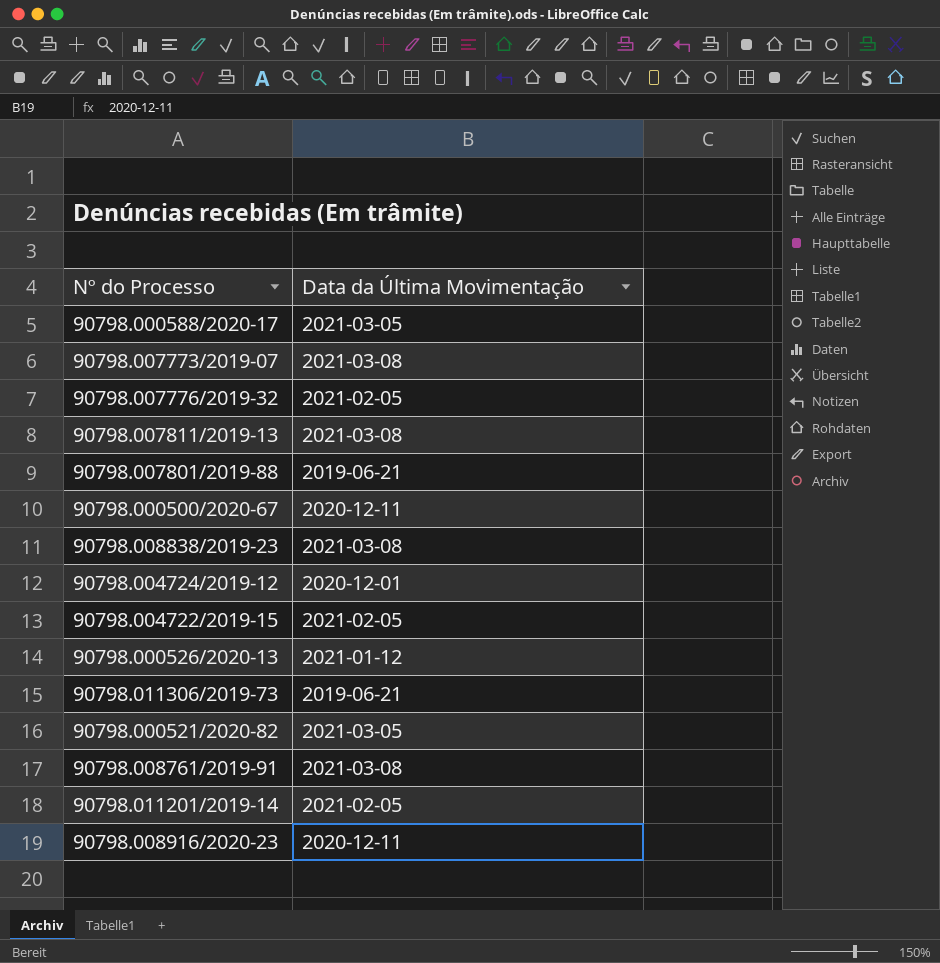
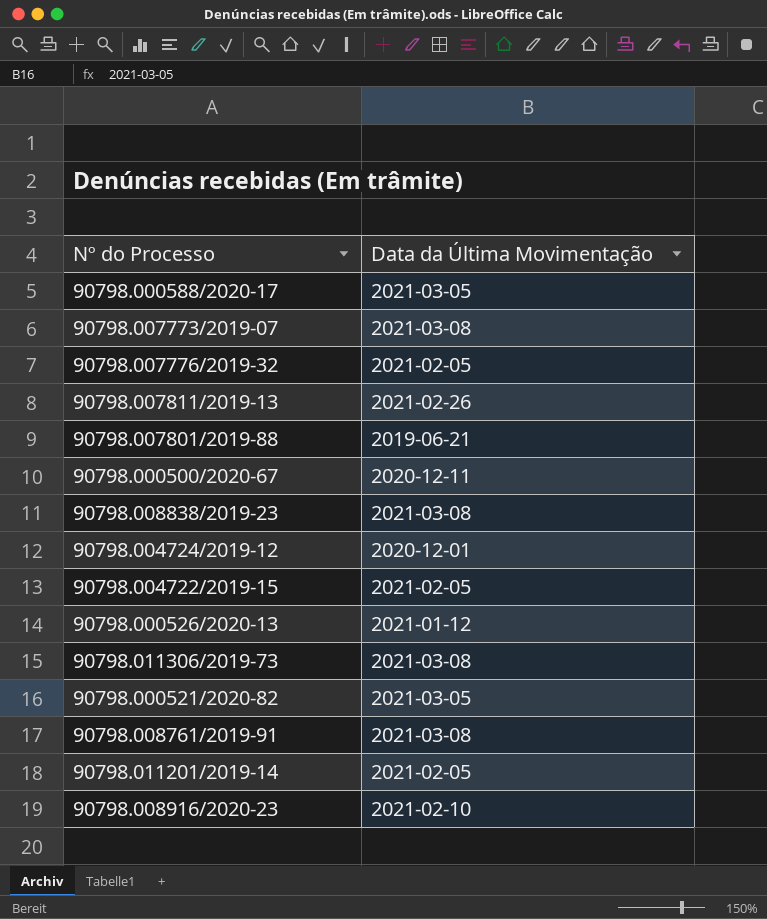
90798.007811/2019-13 | Data da Última Movimentação: 2021-03-08 -> 2021-02-26
90798.011306/2019-73 | Data da Última Movimentação: 2019-06-21 -> 2021-03-08
90798.008916/2020-23 | Data da Última Movimentação: 2020-12-11 -> 2021-02-10

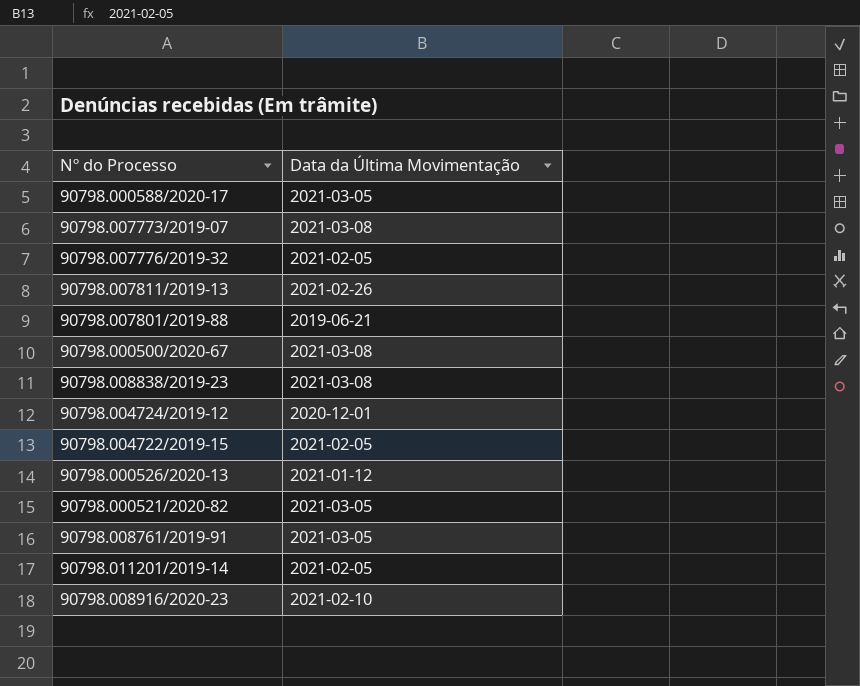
row 90798.011306/2019-73: 2021-03-08 -> none
90798.000500/2020-67 | Data da Última Movimentação: 2020-12-11 -> 2021-03-08
90798.008761/2019-91 | Data da Última Movimentação: 2021-03-08 -> 2021-03-05

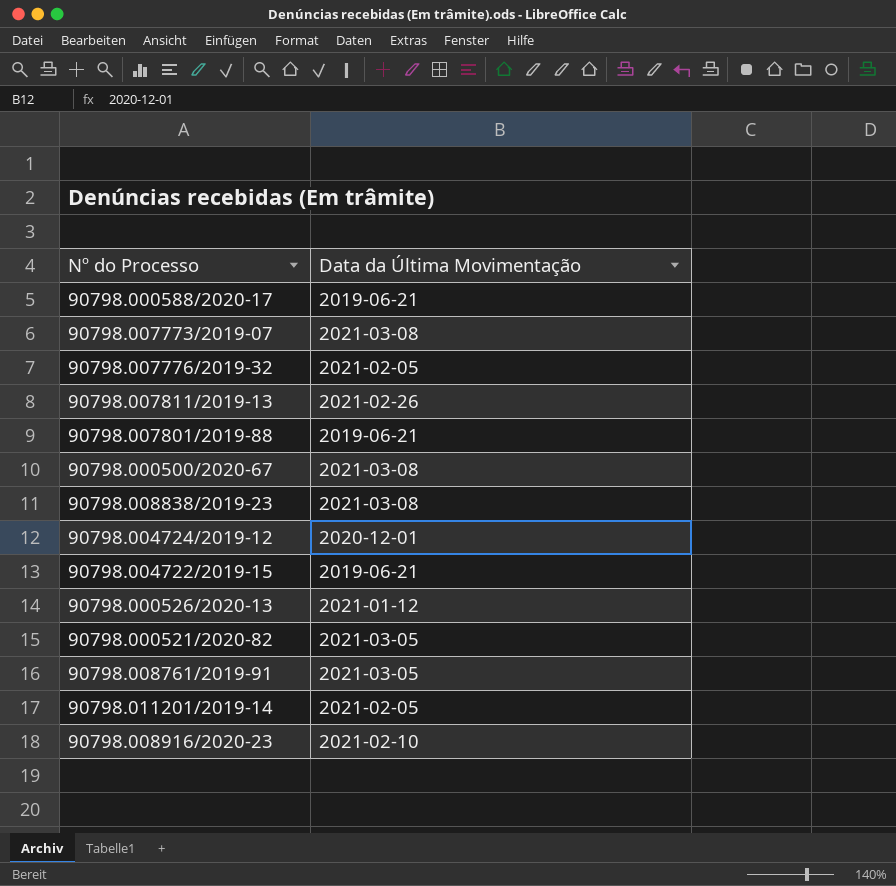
90798.000588/2020-17 | Data da Última Movimentação: 2021-03-05 -> 2019-06-21
90798.004722/2019-15 | Data da Última Movimentação: 2021-02-05 -> 2019-06-21

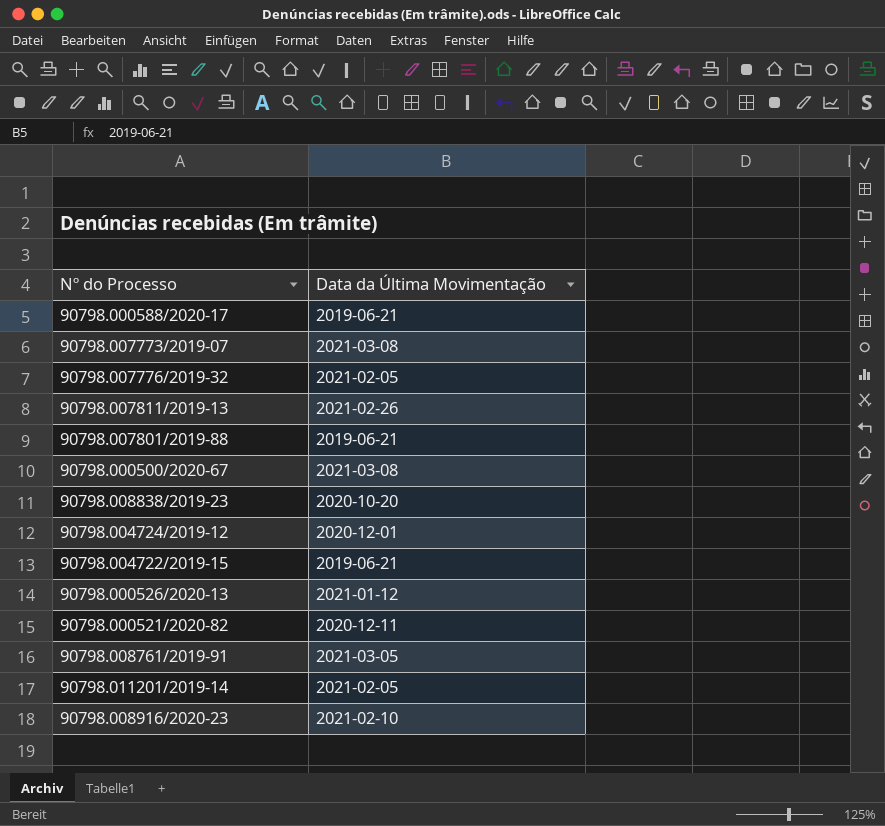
90798.008838/2019-23 | Data da Última Movimentação: 2021-03-08 -> 2020-10-20
90798.000521/2020-82 | Data da Última Movimentação: 2021-03-05 -> 2020-12-11

